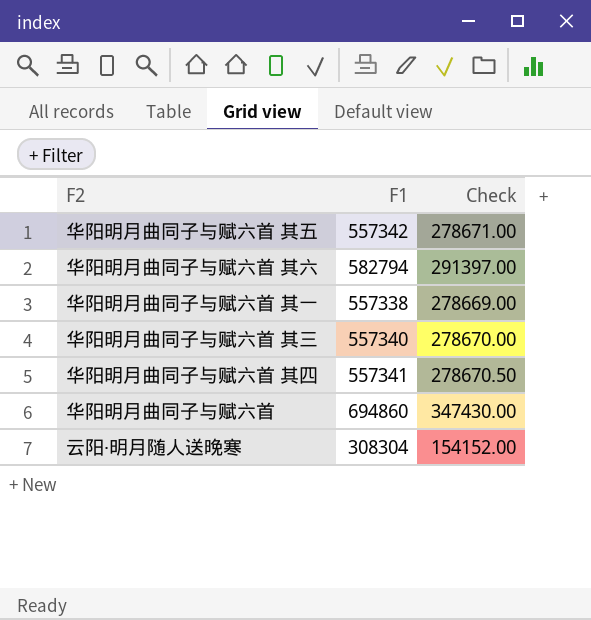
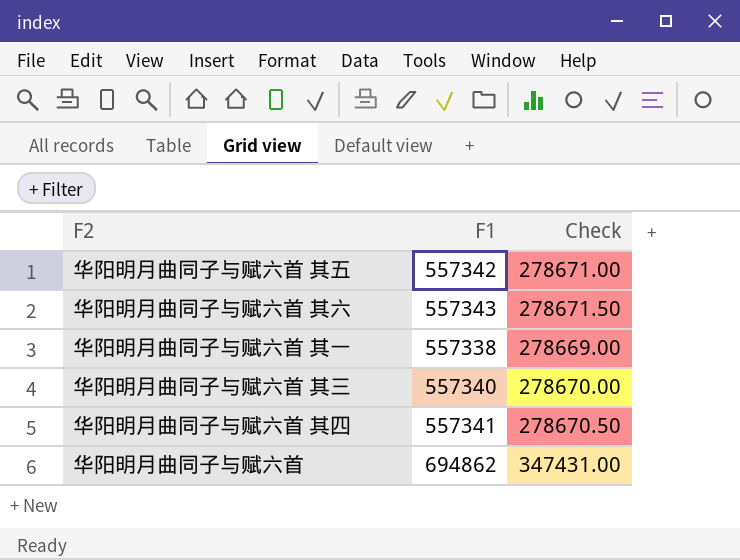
row 云阳·明月随人送晚寒: 308304 | 154152.00 -> none
华阳明月曲同子与赋六首 其六 | F1: 582794 -> 557343
华阳明月曲同子与赋六首 其六 | Check: 291397.00 -> 278671.50
华阳明月曲同子与赋六首 | F1: 694860 -> 694862
华阳明月曲同子与赋六首 | Check: 347430.00 -> 347431.00

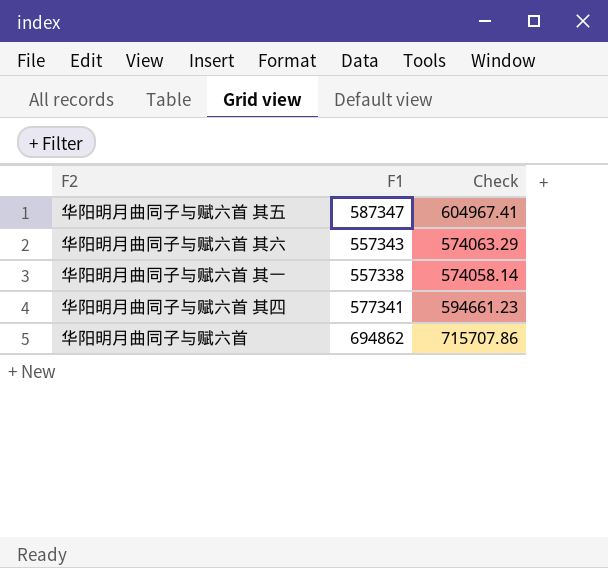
column Check | formula: [F1] * 0.5 -> [F1] * 1.03
row 华阳明月曲同子与赋六首 其三: 557340 | 278670.00 -> none
华阳明月曲同子与赋六首 其五 | F1: 557342 -> 587347
华阳明月曲同子与赋六首 其四 | F1: 557341 -> 577341

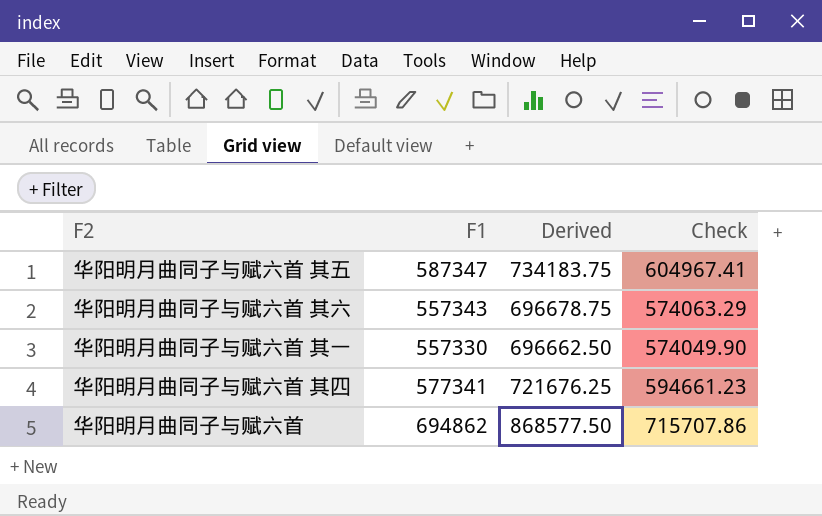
column Derived | formula: none -> [F1] * 1.25
华阳明月曲同子与赋六首 其一 | F1: 557338 -> 557330
华阳明月曲同子与赋六首 其一 | Check: 574058.14 -> 574049.90

